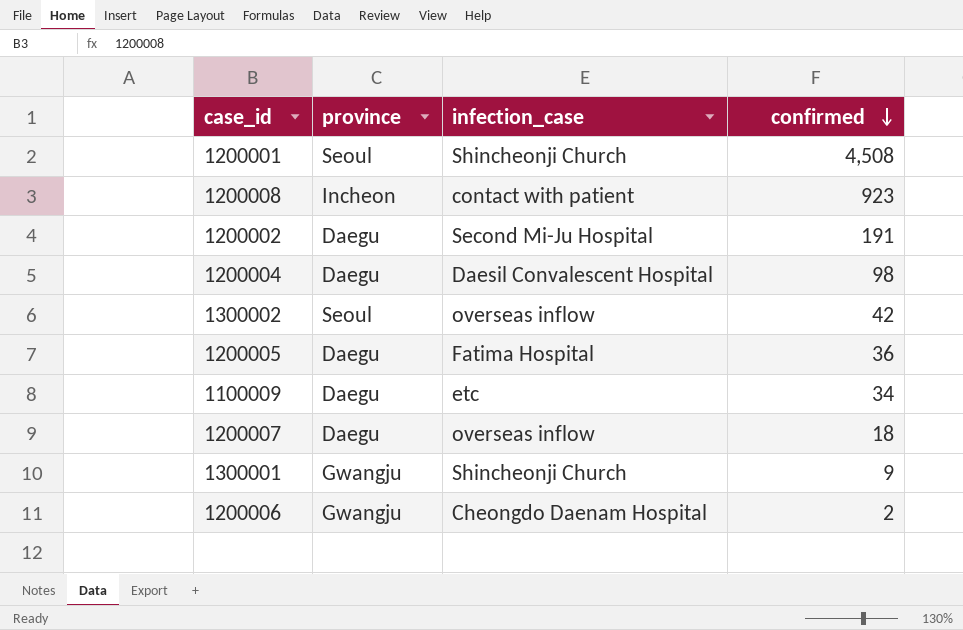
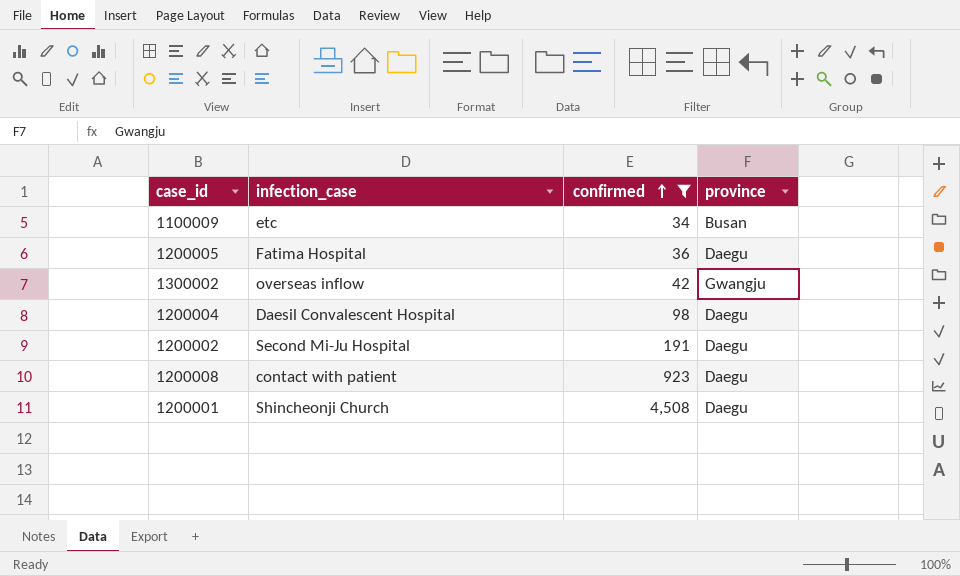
filter: none -> confirmed >= 34
row order: confirmed descending -> confirmed ascending
column province | position: 2 -> 4
1100009 | province: Daegu -> Busan
1300002 | province: Seoul -> Gwangju
1200008 | province: Incheon -> Daegu
1200001 | province: Seoul -> Daegu

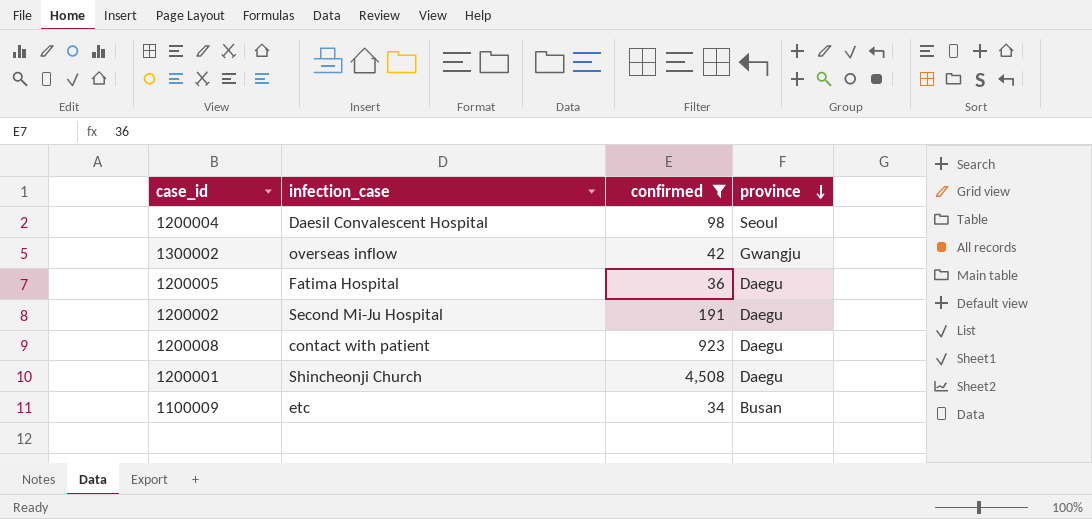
row order: confirmed ascending -> province descending
1200004 | province: Daegu -> Seoul

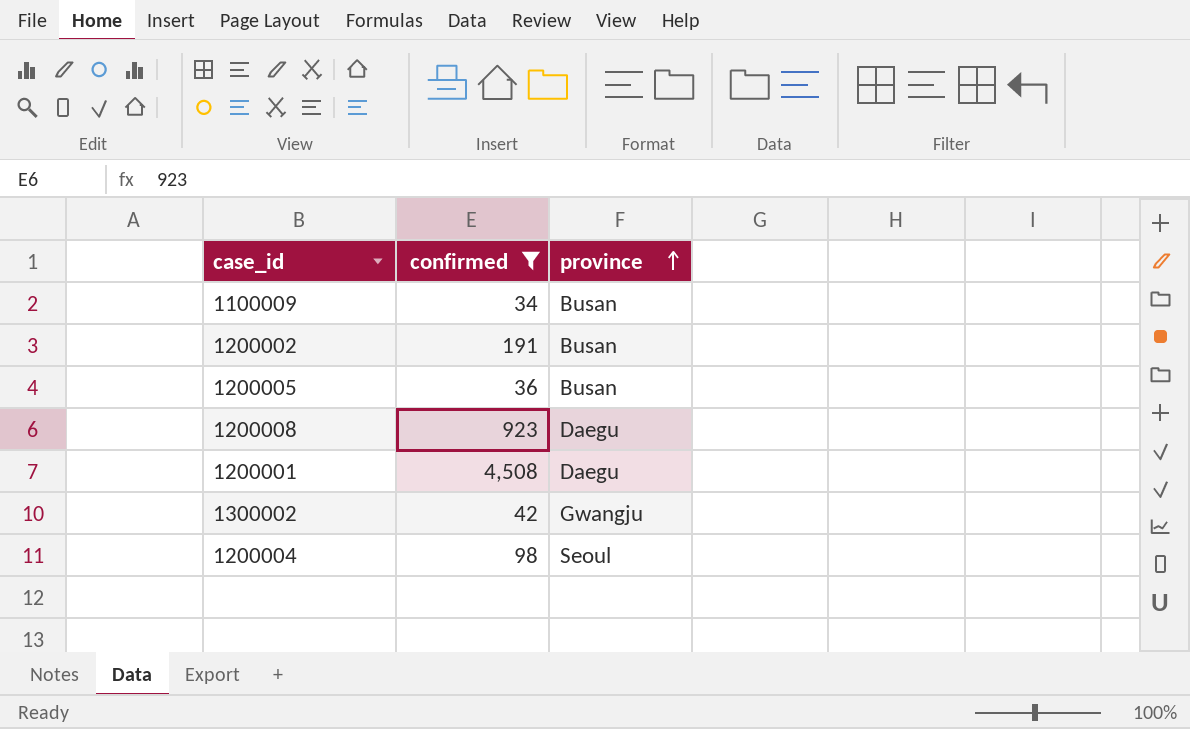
row order: province descending -> province ascending
column infection_case | position: 2 -> none
1200002 | province: Daegu -> Busan
1200005 | province: Daegu -> Busan

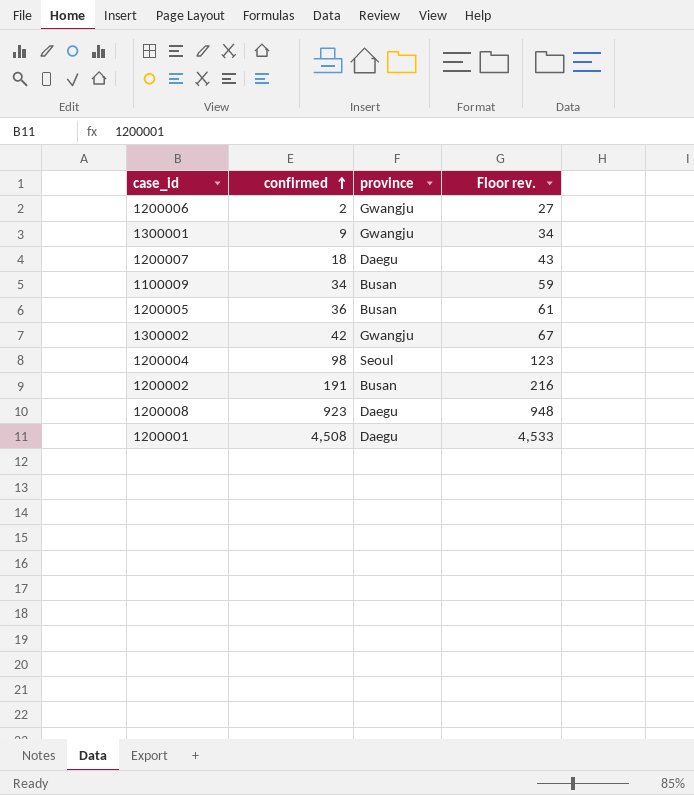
filter: confirmed >= 34 -> none
row order: province ascending -> confirmed ascending
column Floor rev. | formula: none -> [confirmed] + 25

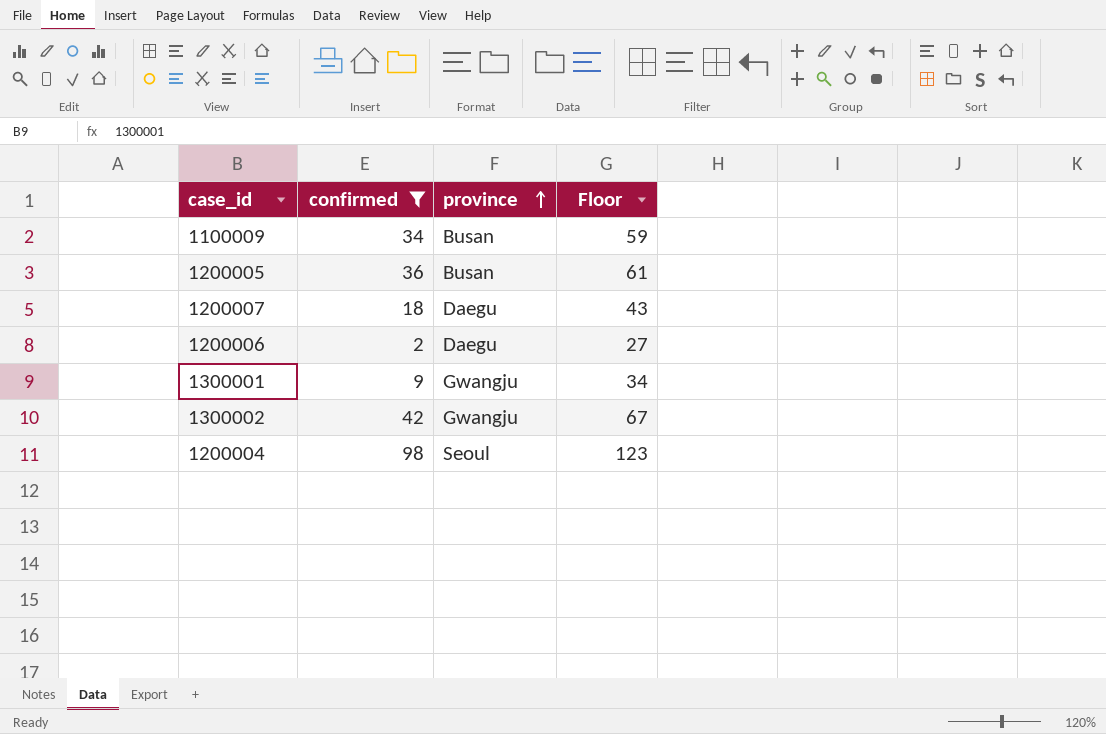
filter: none -> confirmed <= 98
row order: confirmed ascending -> province ascending
column name: Floor rev. -> Floor
1200006 | province: Gwangju -> Daegu

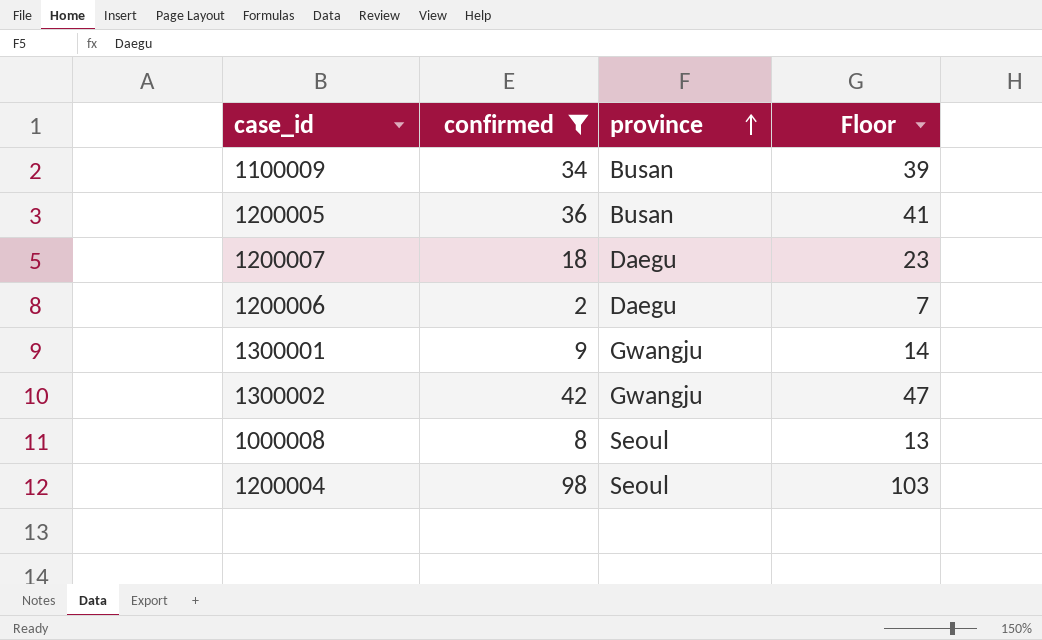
column Floor | formula: [confirmed] + 25 -> [confirmed] + 5
row 1000008: none -> 8 | Seoul | 13

